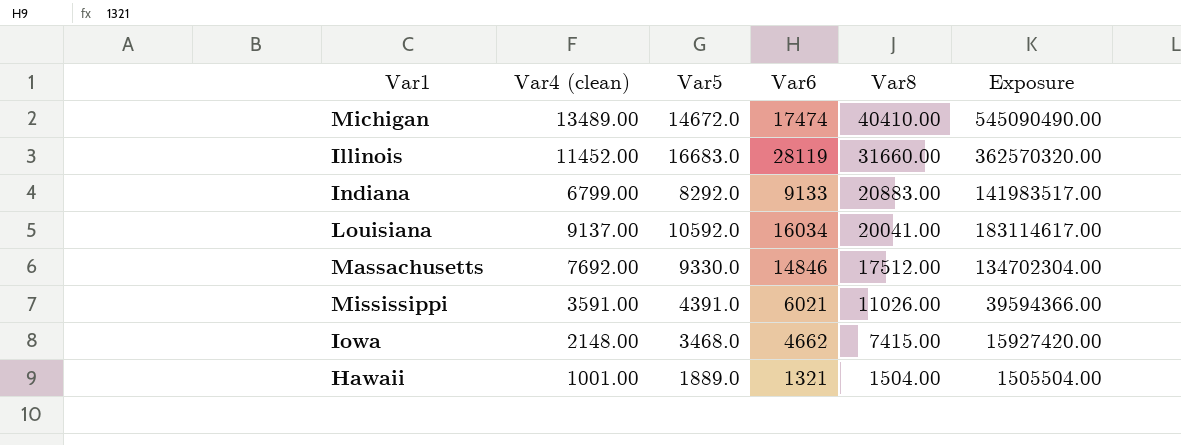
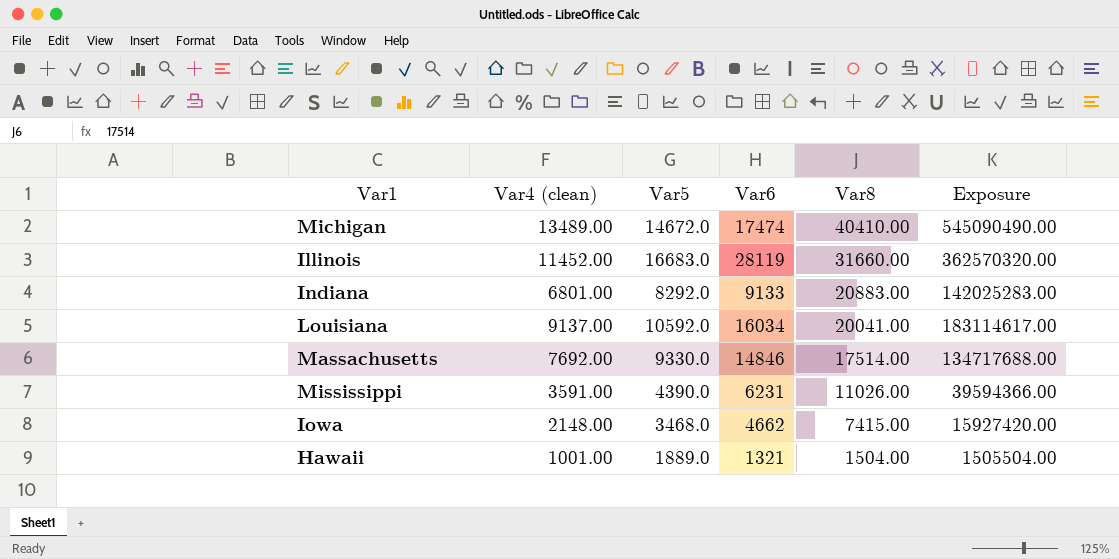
Indiana | Var4 (clean): 6799.00 -> 6801.00
Indiana | Exposure: 141983517.00 -> 142025283.00
Massachusetts | Var8: 17512.00 -> 17514.00
Massachusetts | Exposure: 134702304.00 -> 134717688.00
Mississippi | Var5: 4391.0 -> 4390.0
Mississippi | Var6: 6021 -> 6231

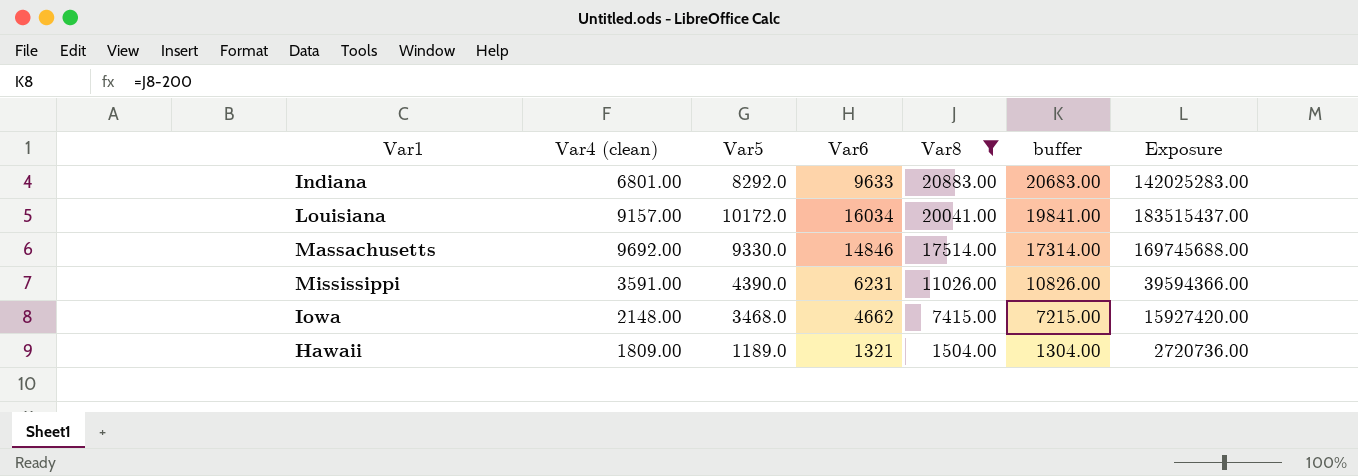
filter: none -> Var8 <= 20883.00
column buffer | formula: none -> [Var8] - 200
Indiana | Var6: 9133 -> 9633
Louisiana | Var4 (clean): 9137.00 -> 9157.00
Louisiana | Var5: 10592.0 -> 10172.0
Louisiana | Exposure: 183114617.00 -> 183515437.00
Massachusetts | Var4 (clean): 7692.00 -> 9692.00
Massachusetts | Exposure: 134717688.00 -> 169745688.00
Hawaii | Var4 (clean): 1001.00 -> 1809.00
Hawaii | Var5: 1889.0 -> 1189.0
Hawaii | Exposure: 1505504.00 -> 2720736.00

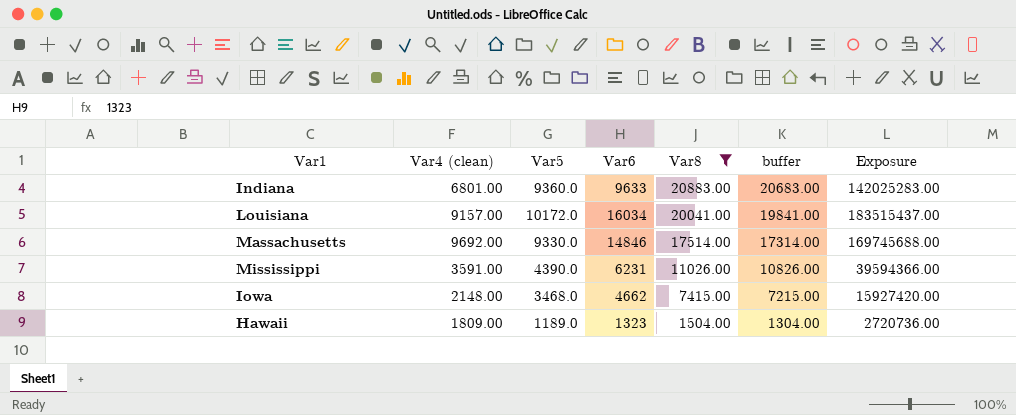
Indiana | Var5: 8292.0 -> 9360.0
Hawaii | Var6: 1321 -> 1323

